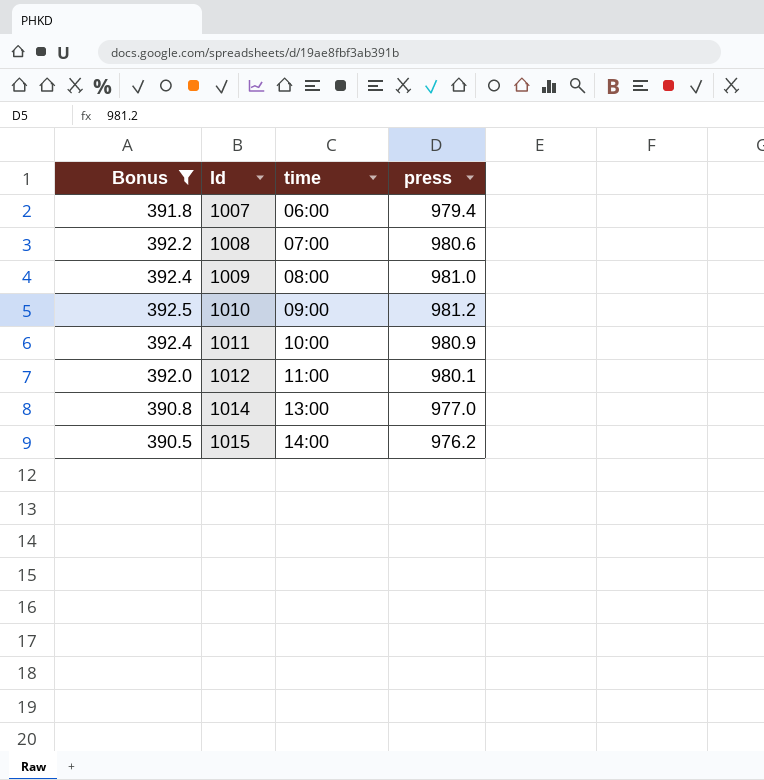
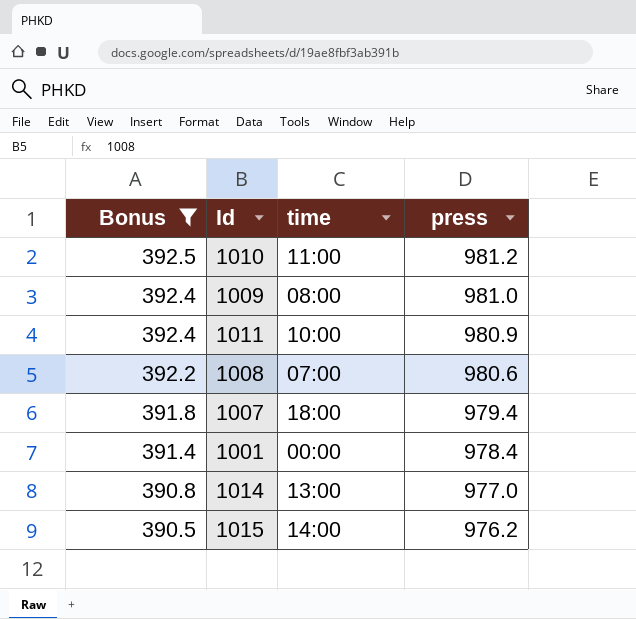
row order: Id ascending -> Bonus descending
row 1012: 392.0 | 11:00 | 980.1 -> none
1010 | time: 09:00 -> 11:00
1007 | time: 06:00 -> 18:00
row 1001: none -> 391.4 | 00:00 | 978.4

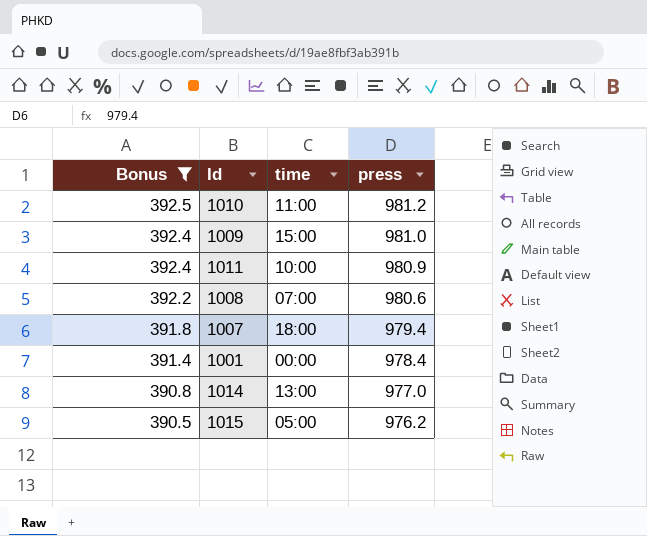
1009 | time: 08:00 -> 15:00
1015 | time: 14:00 -> 05:00

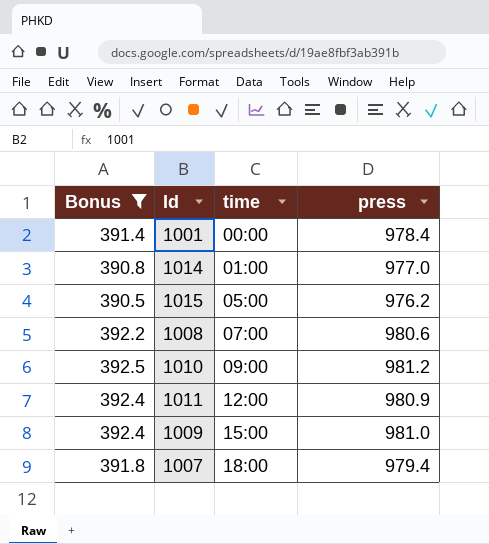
row order: Bonus descending -> time ascending
1014 | time: 13:00 -> 01:00
1010 | time: 11:00 -> 09:00
1011 | time: 10:00 -> 12:00

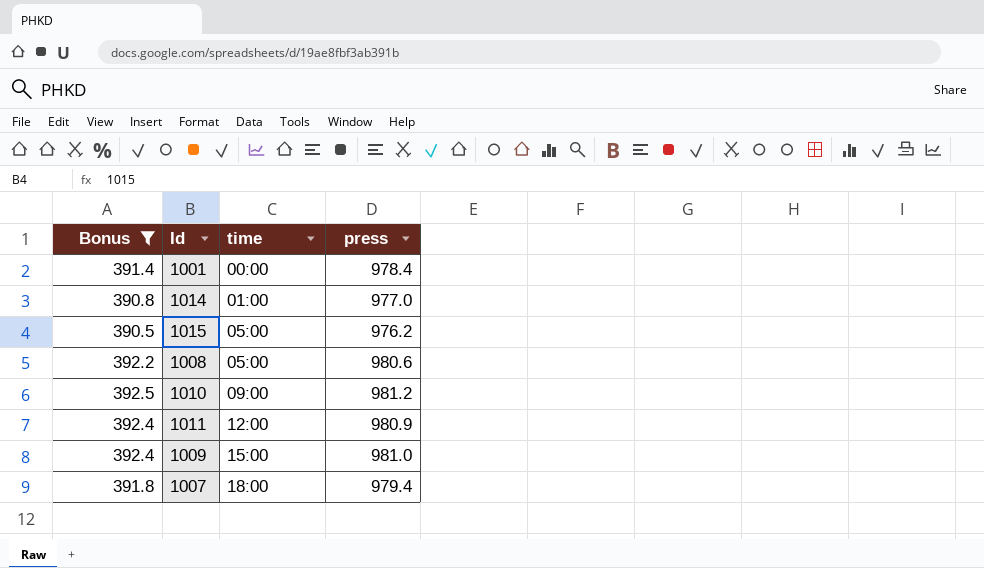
1008 | time: 07:00 -> 05:00

